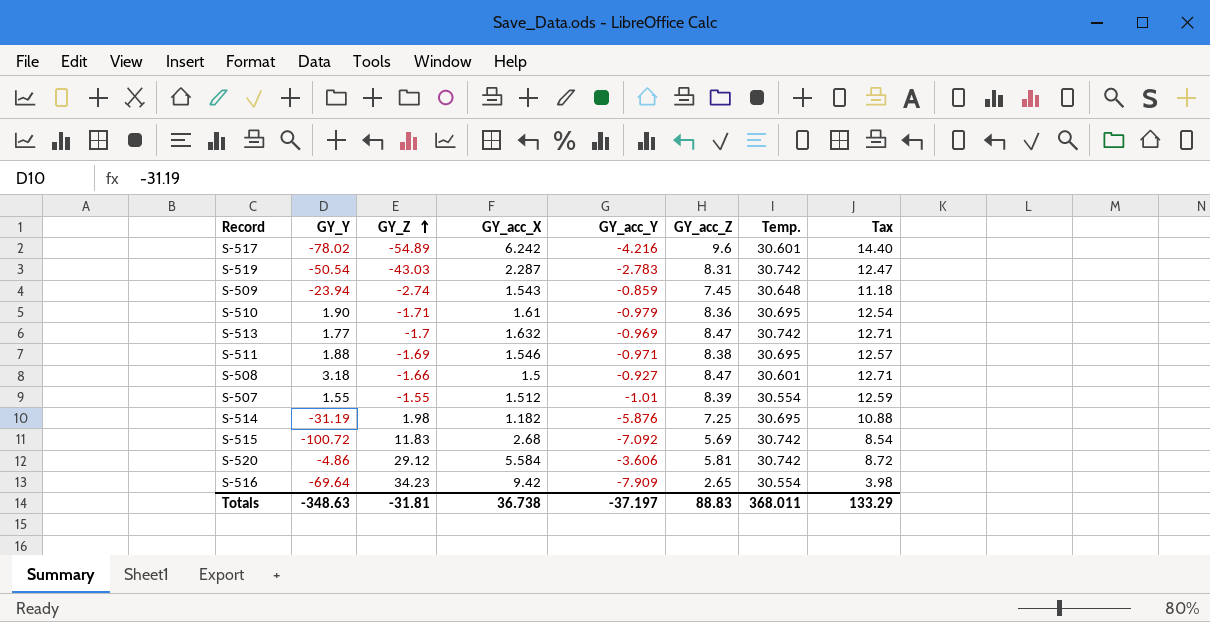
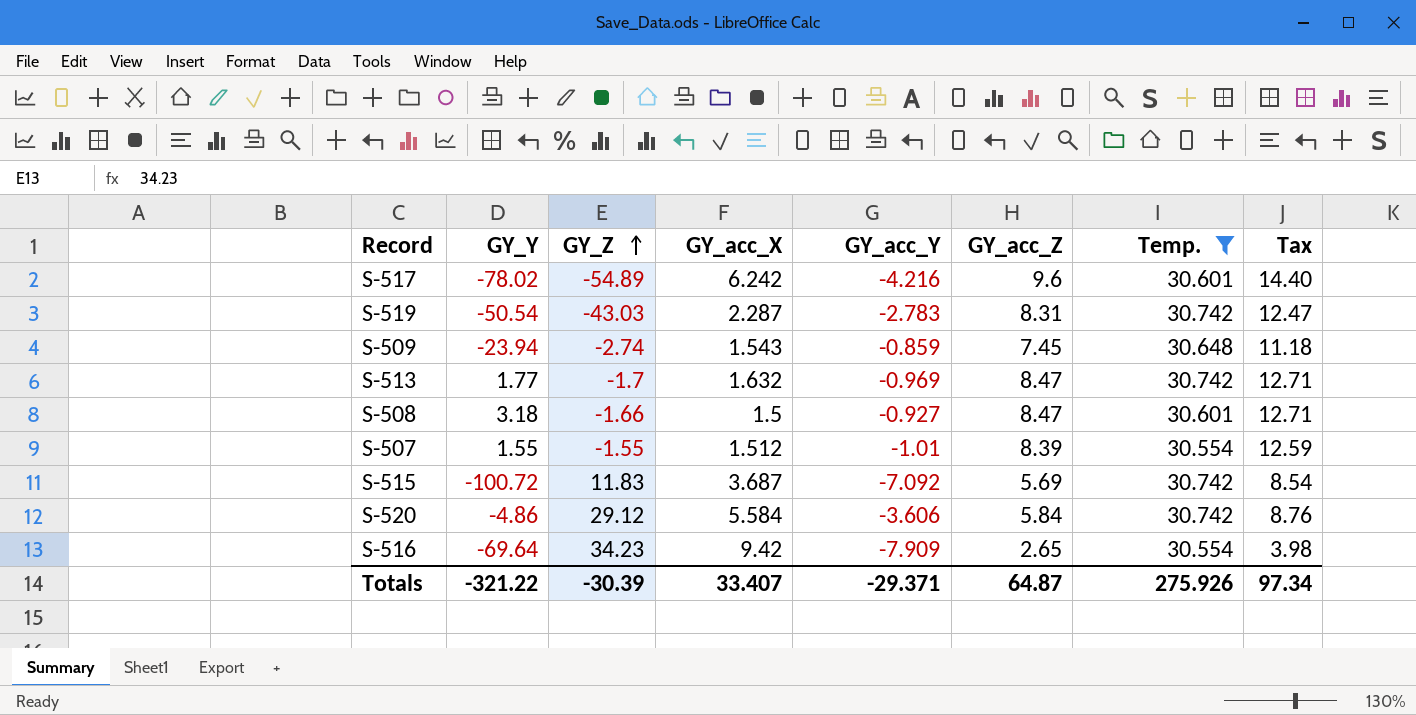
filter: none -> Temp. != 30.695
S-515 | GY_acc_X: 2.68 -> 3.687
S-520 | GY_acc_Z: 5.81 -> 5.84
S-520 | Tax: 8.72 -> 8.76
Totals | GY_Y: -348.63 -> -321.22
Totals | GY_Z: -31.81 -> -30.39
Totals | GY_acc_X: 36.738 -> 33.407
Totals | GY_acc_Y: -37.197 -> -29.371
Totals | GY_acc_Z: 88.83 -> 64.87
Totals | Temp.: 368.011 -> 275.926
Totals | Tax: 133.29 -> 97.34

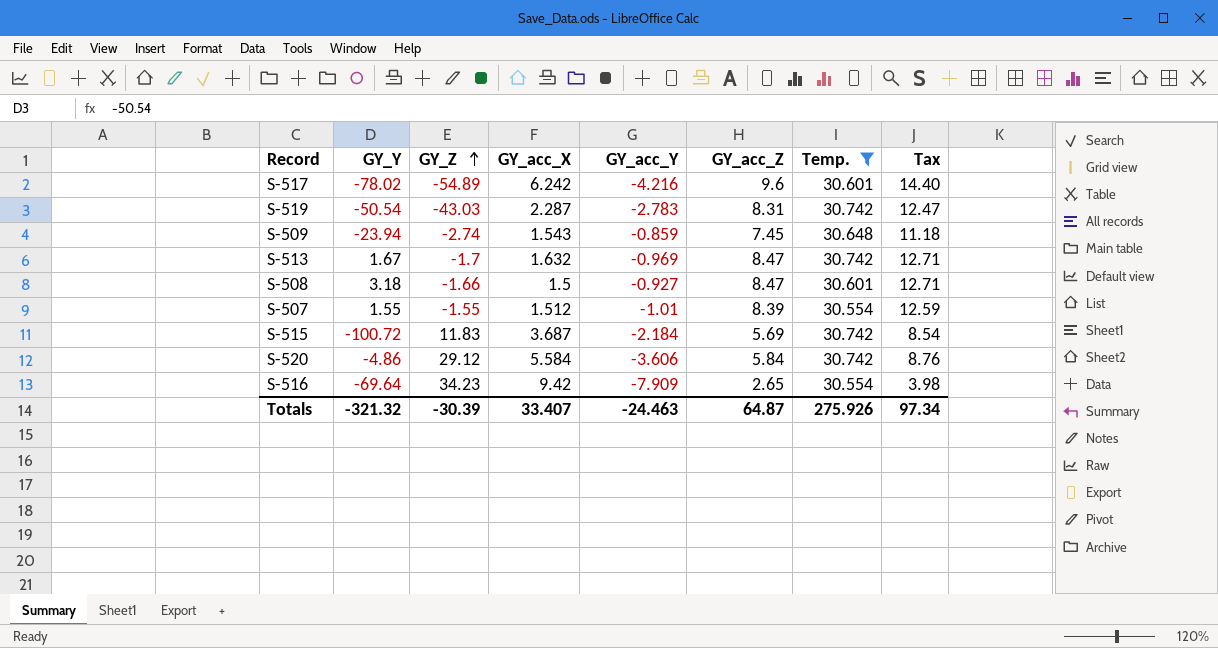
S-513 | GY_Y: 1.77 -> 1.67
S-515 | GY_acc_Y: -7.092 -> -2.184
Totals | GY_Y: -321.22 -> -321.32
Totals | GY_acc_Y: -29.371 -> -24.463

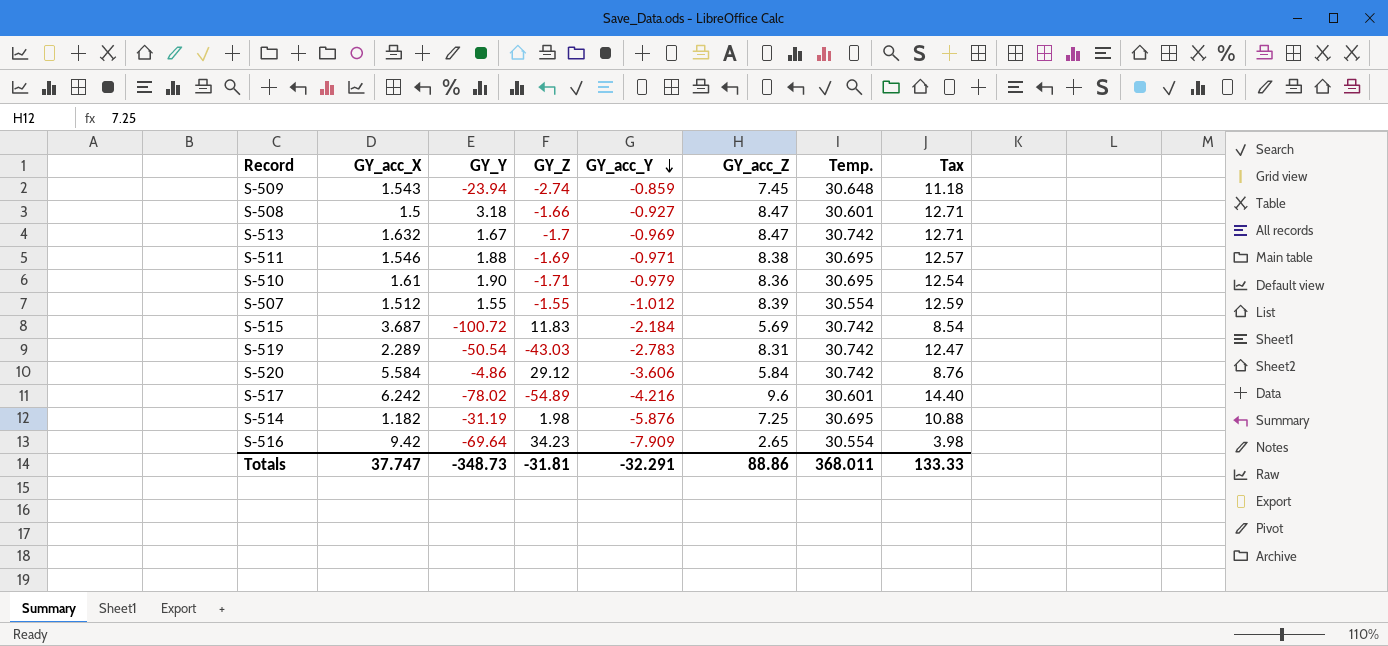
filter: Temp. != 30.695 -> none
row order: GY_Z ascending -> GY_acc_Y descending
column GY_acc_X | position: 4 -> 2
S-507 | GY_acc_Y: -1.01 -> -1.012
S-519 | GY_acc_X: 2.287 -> 2.289
Totals | GY_acc_X: 33.407 -> 37.747
Totals | GY_Y: -321.32 -> -348.73
Totals | GY_Z: -30.39 -> -31.81
Totals | GY_acc_Y: -24.463 -> -32.291
Totals | GY_acc_Z: 64.87 -> 88.86
Totals | Temp.: 275.926 -> 368.011
Totals | Tax: 97.34 -> 133.33

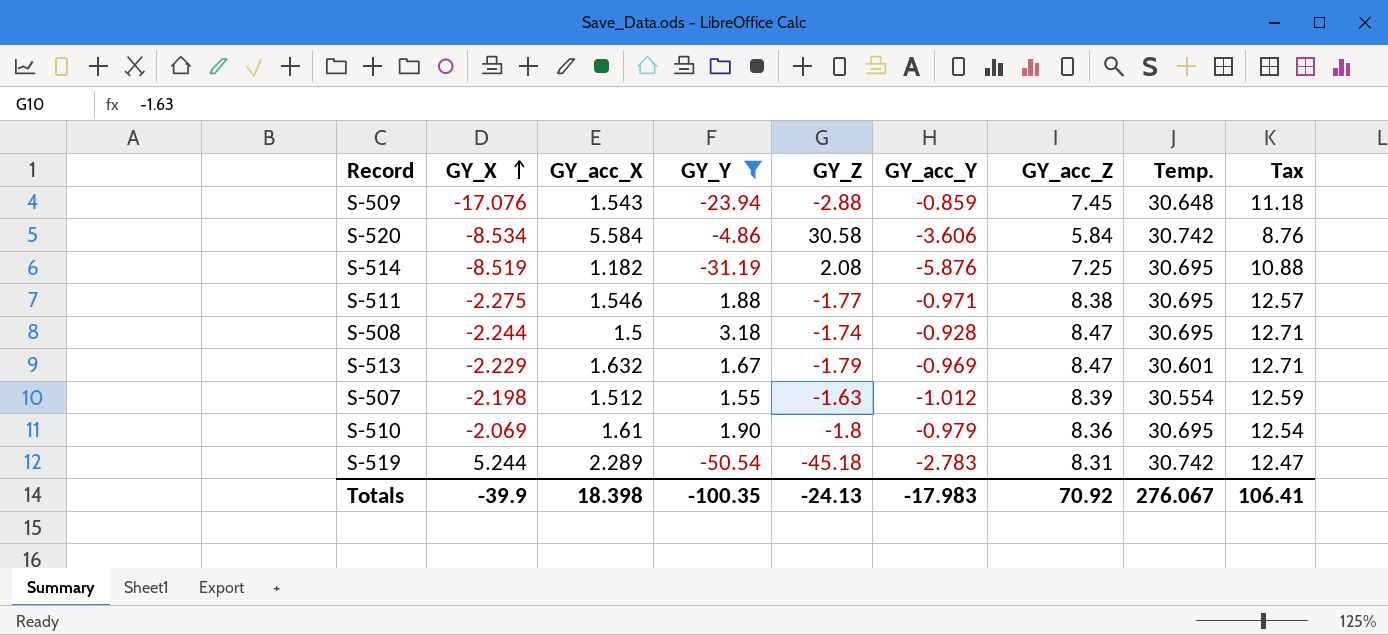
filter: none -> GY_Y >= -50.54
row order: GY_acc_Y descending -> GY_X ascending
column GY_X | position: none -> 2
S-509 | GY_Z: -2.74 -> -2.88
S-520 | GY_Z: 29.12 -> 30.58
S-514 | GY_Z: 1.98 -> 2.08
S-511 | GY_Z: -1.69 -> -1.77
S-508 | GY_Z: -1.66 -> -1.74
S-508 | GY_acc_Y: -0.927 -> -0.928
S-508 | Temp.: 30.601 -> 30.695
S-513 | GY_Z: -1.7 -> -1.79
S-513 | Temp.: 30.742 -> 30.601
S-507 | GY_Z: -1.55 -> -1.63
S-510 | GY_Z: -1.71 -> -1.8
S-519 | GY_Z: -43.03 -> -45.18
Totals | GY_acc_X: 37.747 -> 18.398
Totals | GY_Y: -348.73 -> -100.35
Totals | GY_Z: -31.81 -> -24.13
Totals | GY_acc_Y: -32.291 -> -17.983
Totals | GY_acc_Z: 88.86 -> 70.92
Totals | Temp.: 368.011 -> 276.067
Totals | Tax: 133.33 -> 106.41

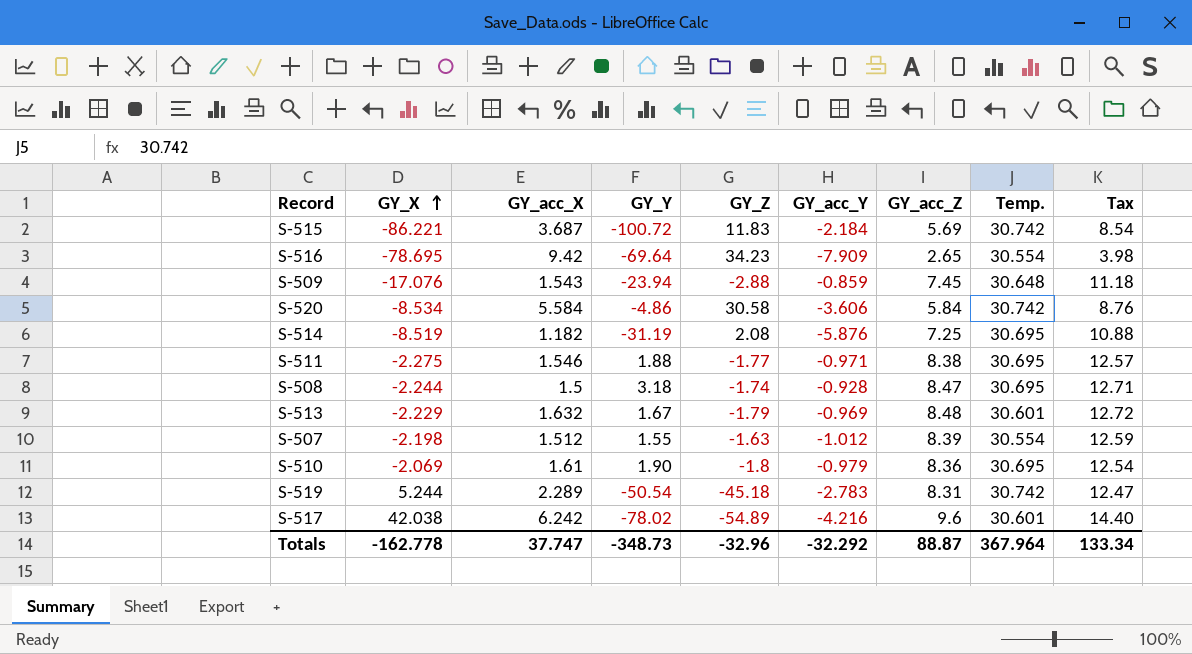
filter: GY_Y >= -50.54 -> none
S-513 | GY_acc_Z: 8.47 -> 8.48
S-513 | Tax: 12.71 -> 12.72
Totals | GY_X: -39.9 -> -162.778
Totals | GY_acc_X: 18.398 -> 37.747
Totals | GY_Y: -100.35 -> -348.73
Totals | GY_Z: -24.13 -> -32.96
Totals | GY_acc_Y: -17.983 -> -32.292
Totals | GY_acc_Z: 70.92 -> 88.87
Totals | Temp.: 276.067 -> 367.964
Totals | Tax: 106.41 -> 133.34

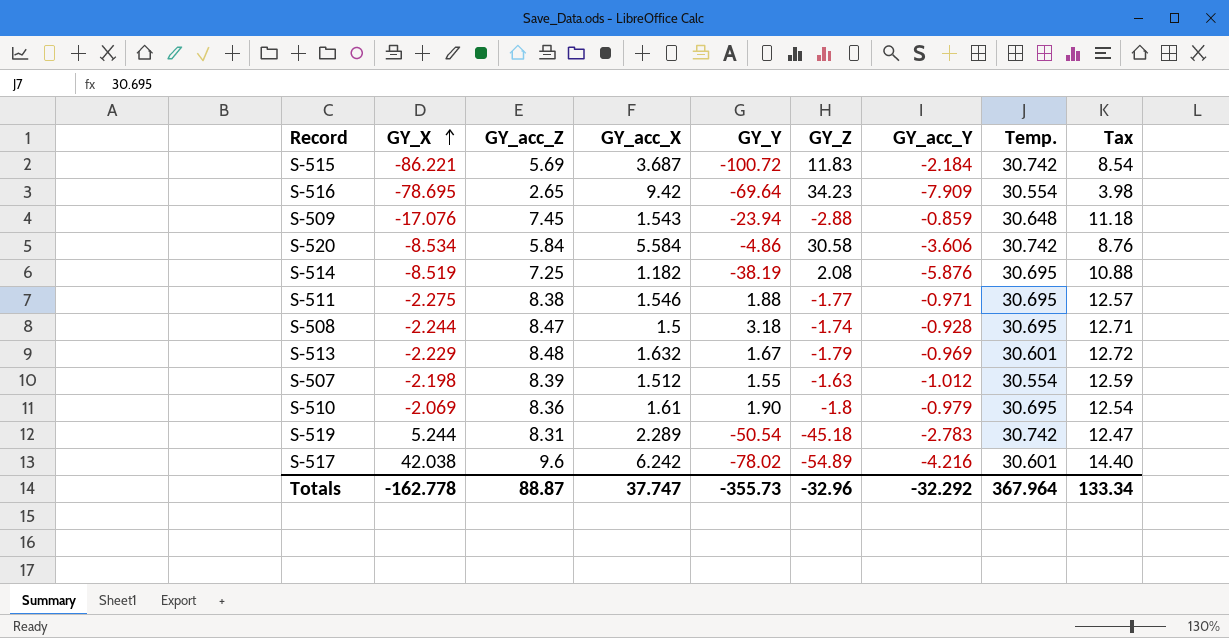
column GY_acc_Z | position: 7 -> 3
S-514 | GY_Y: -31.19 -> -38.19
Totals | GY_Y: -348.73 -> -355.73

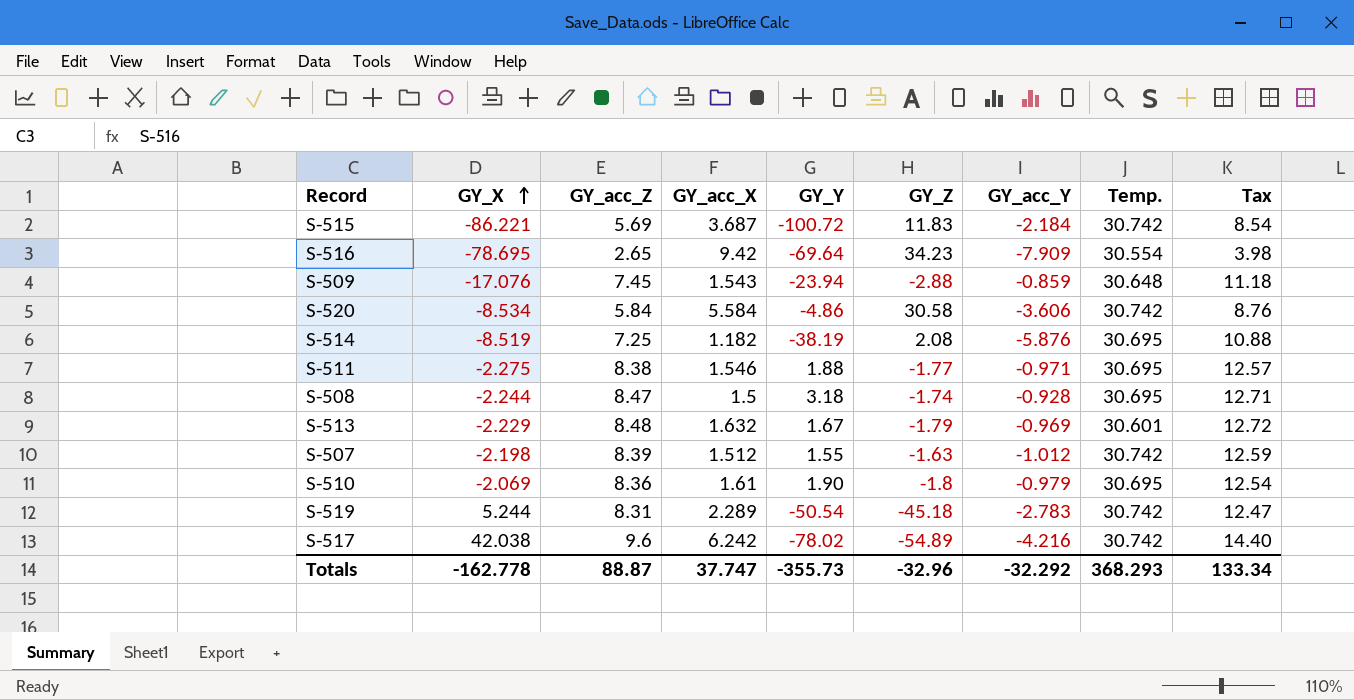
S-507 | Temp.: 30.554 -> 30.742
S-517 | Temp.: 30.601 -> 30.742
Totals | Temp.: 367.964 -> 368.293

